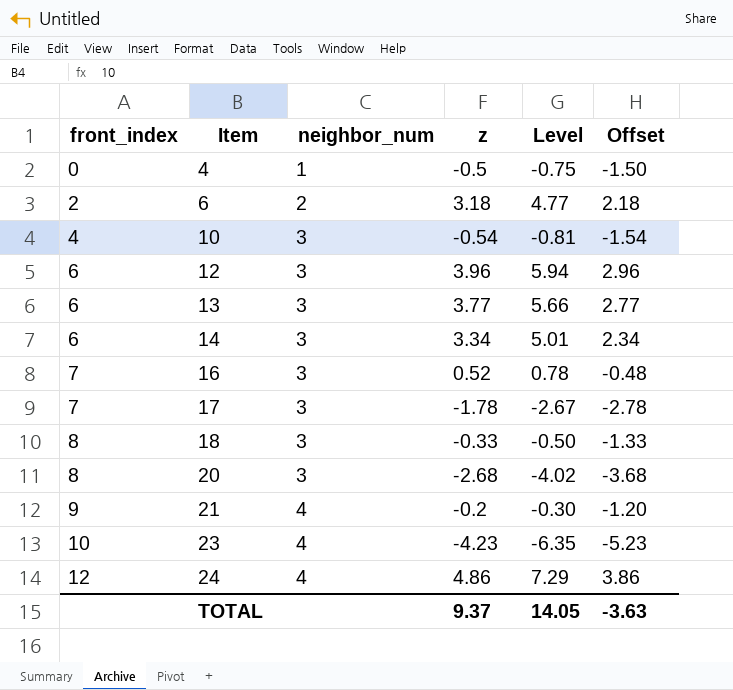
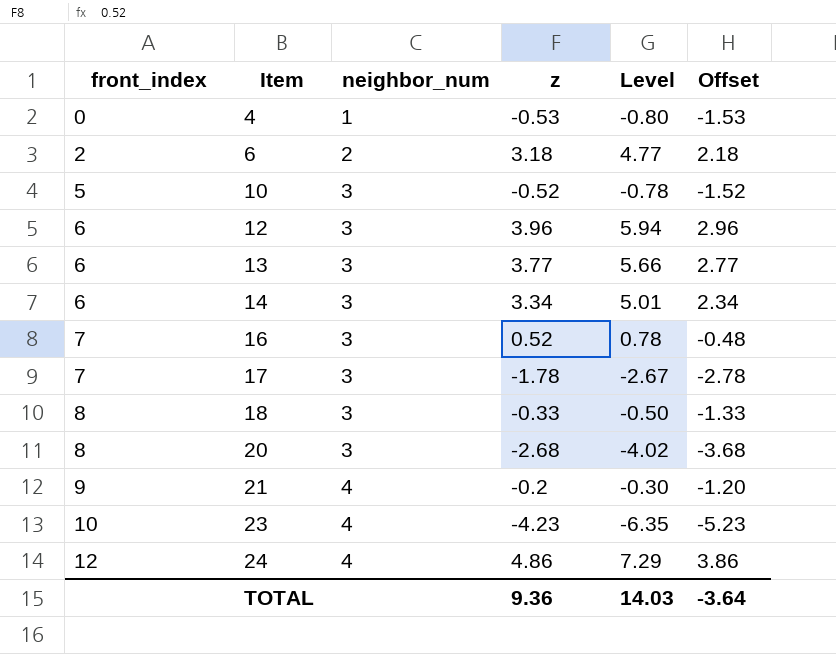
4 | z: -0.5 -> -0.53
4 | Level: -0.75 -> -0.80
4 | Offset: -1.50 -> -1.53
10 | front_index: 4 -> 5
10 | z: -0.54 -> -0.52
10 | Level: -0.81 -> -0.78
10 | Offset: -1.54 -> -1.52
TOTAL | z: 9.37 -> 9.36
TOTAL | Level: 14.05 -> 14.03
TOTAL | Offset: -3.63 -> -3.64

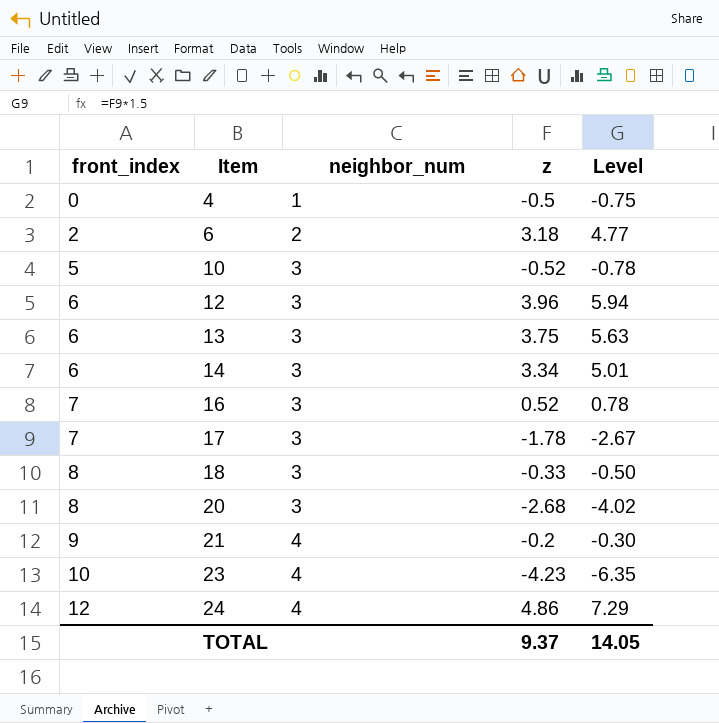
column Offset | formula: [z] - 1 -> none
4 | z: -0.53 -> -0.5
4 | Level: -0.80 -> -0.75
13 | z: 3.77 -> 3.75
13 | Level: 5.66 -> 5.63
TOTAL | z: 9.36 -> 9.37
TOTAL | Level: 14.03 -> 14.05

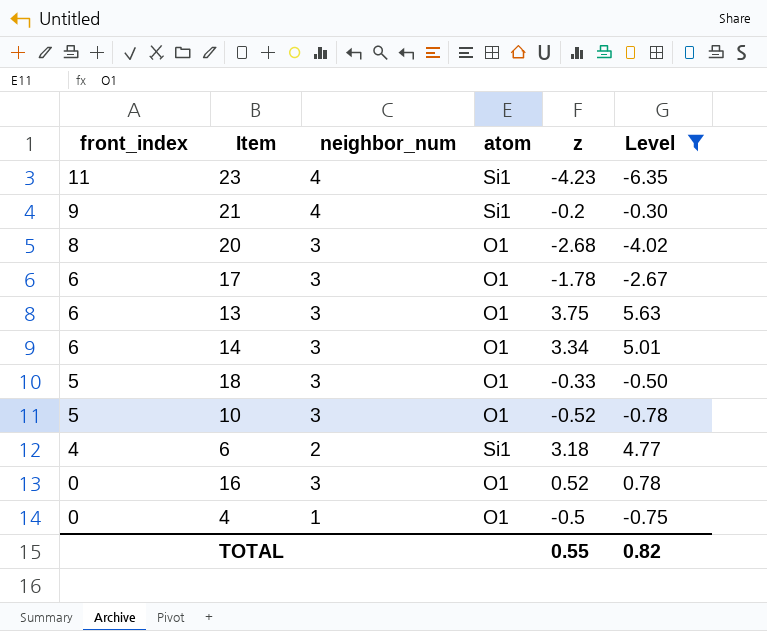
filter: none -> Level <= 5.63
row order: front_index ascending -> front_index descending
column atom | position: none -> 4
23 | front_index: 10 -> 11
17 | front_index: 7 -> 6
18 | front_index: 8 -> 5
6 | front_index: 2 -> 4
16 | front_index: 7 -> 0
TOTAL | z: 9.37 -> 0.55
TOTAL | Level: 14.05 -> 0.82

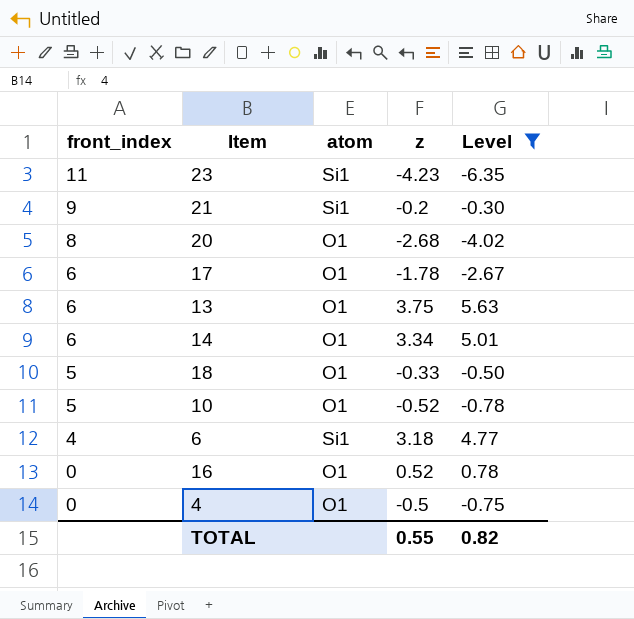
column neighbor_num | position: 3 -> none

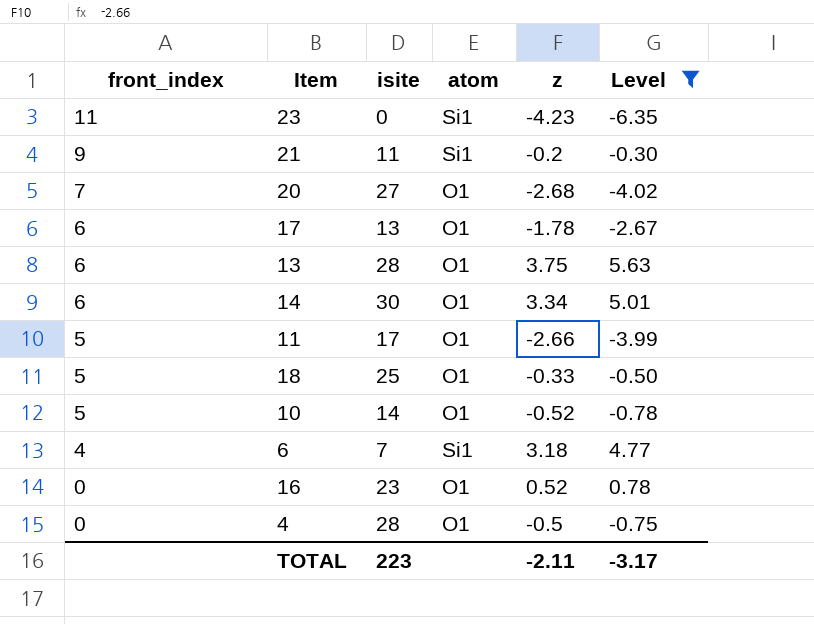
column isite | position: none -> 3
20 | front_index: 8 -> 7
row 11: none -> 5 | 17 | O1 | -2.66 | -3.99
TOTAL | z: 0.55 -> -2.11
TOTAL | Level: 0.82 -> -3.17

